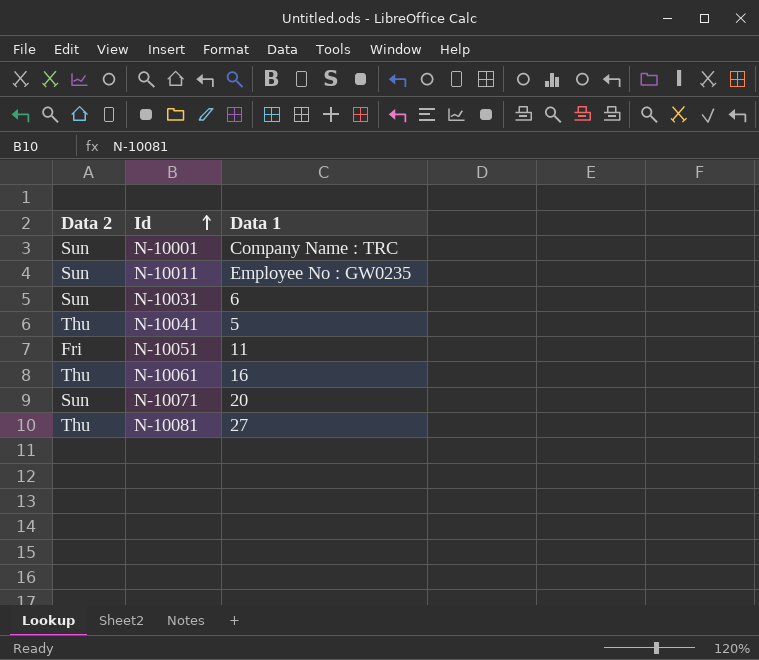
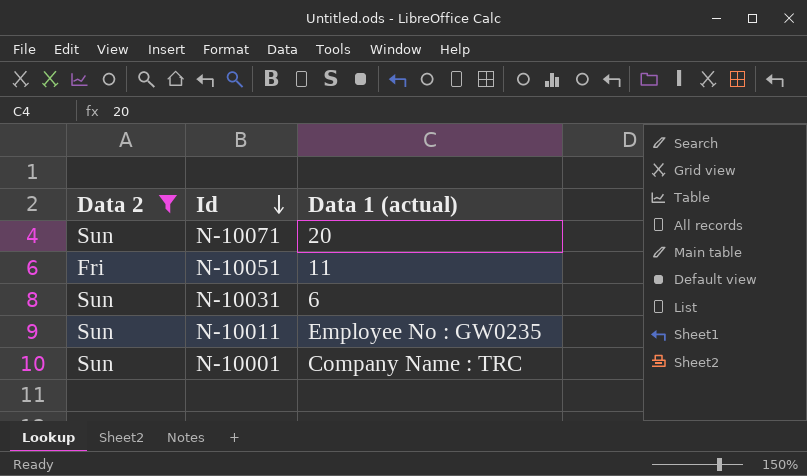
filter: none -> Data 2 != Thu
row order: Id ascending -> Id descending
column name: Data 1 -> Data 1 (actual)

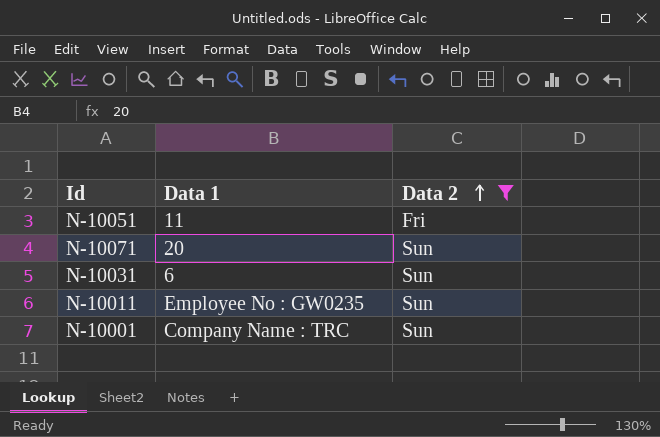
row order: Id descending -> Data 2 ascending
column name: Data 1 (actual) -> Data 1
column Data 2 | position: 1 -> 3

